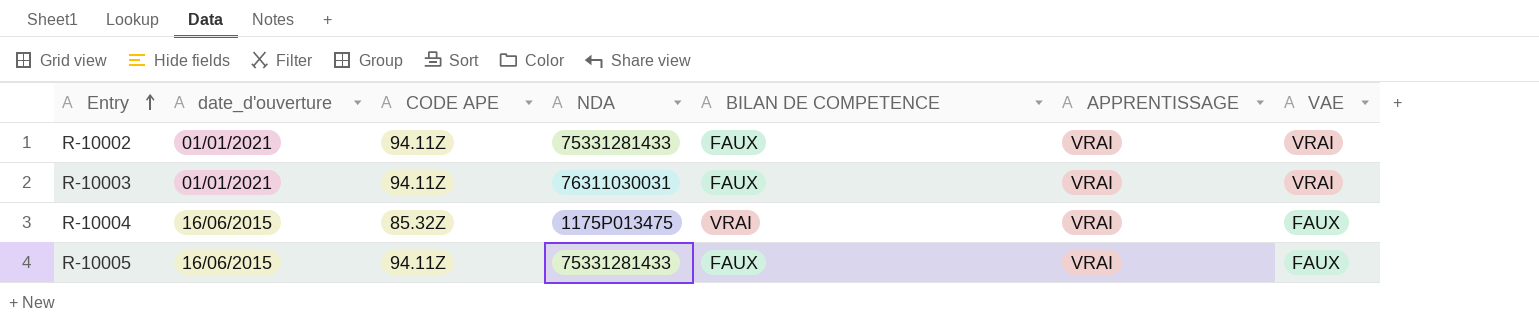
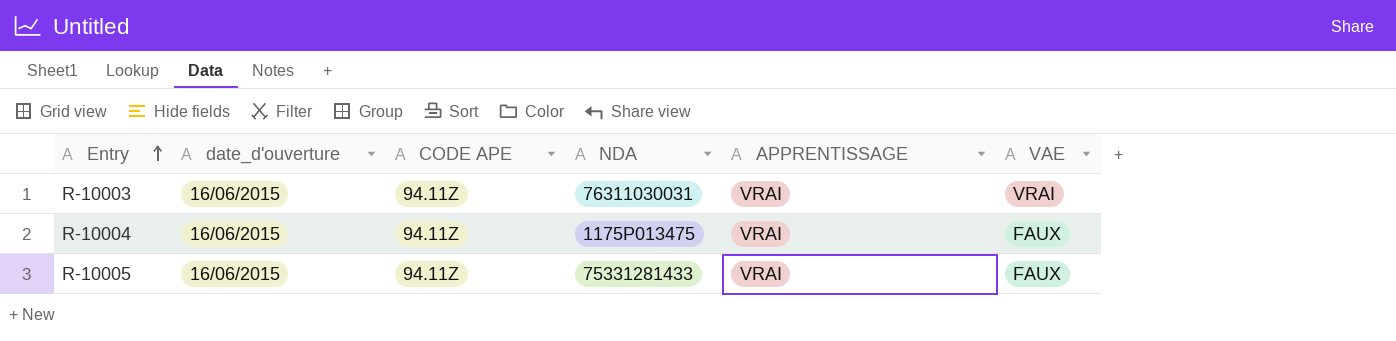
column BILAN DE COMPETENCE | position: 5 -> none
row R-10002: 01/01/2021 | 94.11Z | 75331281433 | FAUX | VRAI | VRAI -> none
R-10003 | date_d'ouverture: 01/01/2021 -> 16/06/2015
R-10004 | CODE APE: 85.32Z -> 94.11Z

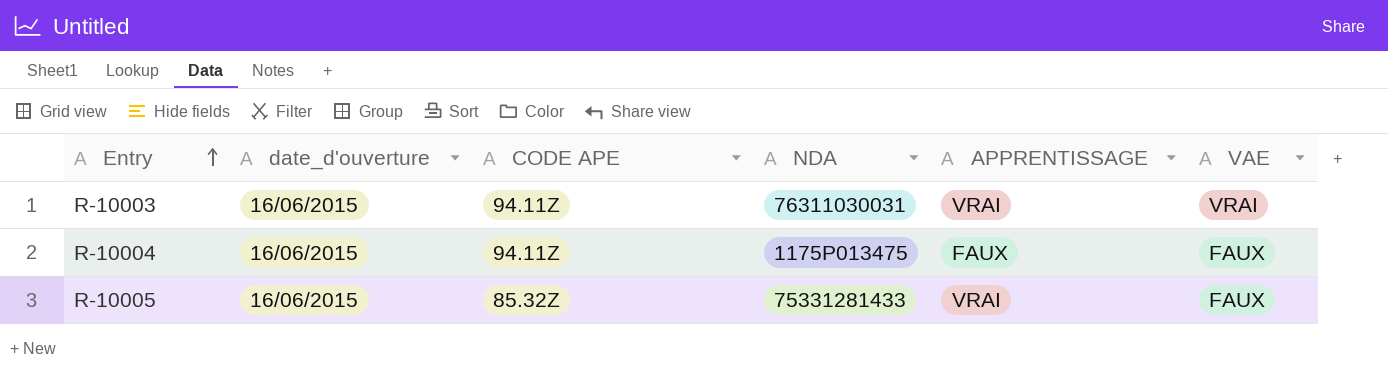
R-10004 | APPRENTISSAGE: VRAI -> FAUX
R-10005 | CODE APE: 94.11Z -> 85.32Z

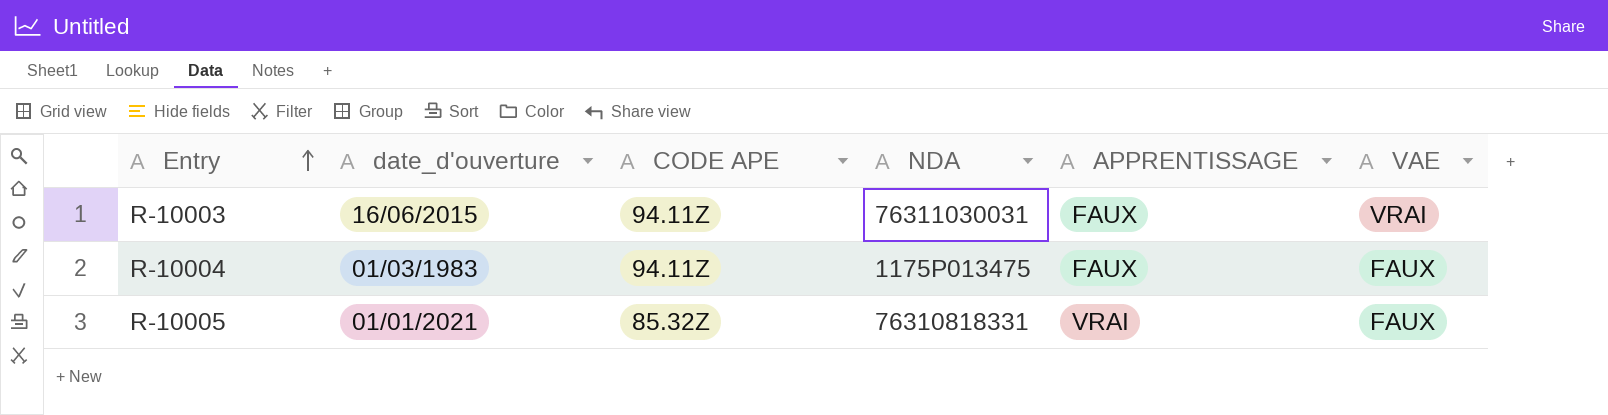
R-10003 | APPRENTISSAGE: VRAI -> FAUX
R-10004 | date_d'ouverture: 16/06/2015 -> 01/03/1983
R-10005 | date_d'ouverture: 16/06/2015 -> 01/01/2021
R-10005 | NDA: 75331281433 -> 76310818331

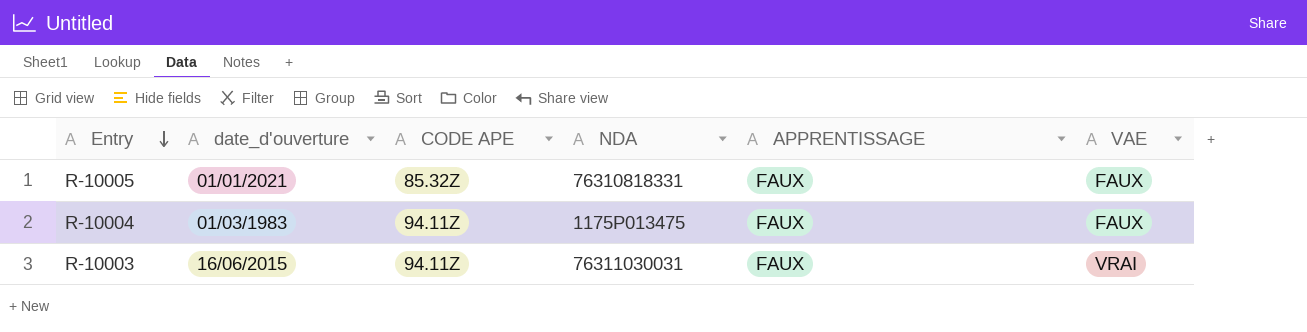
row order: Entry ascending -> Entry descending
R-10005 | APPRENTISSAGE: VRAI -> FAUX

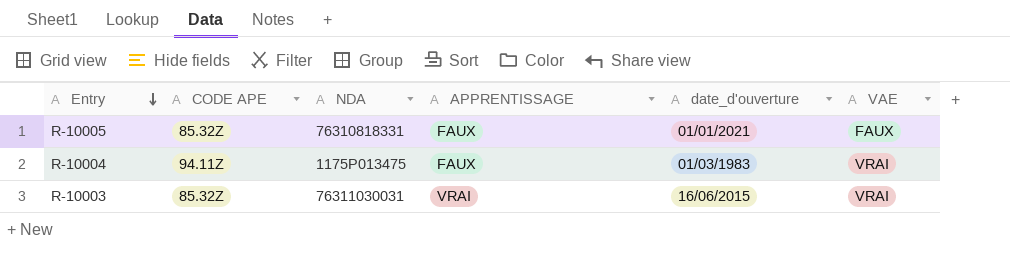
column date_d'ouverture | position: 2 -> 5
R-10004 | VAE: FAUX -> VRAI
R-10003 | CODE APE: 94.11Z -> 85.32Z
R-10003 | APPRENTISSAGE: FAUX -> VRAI

